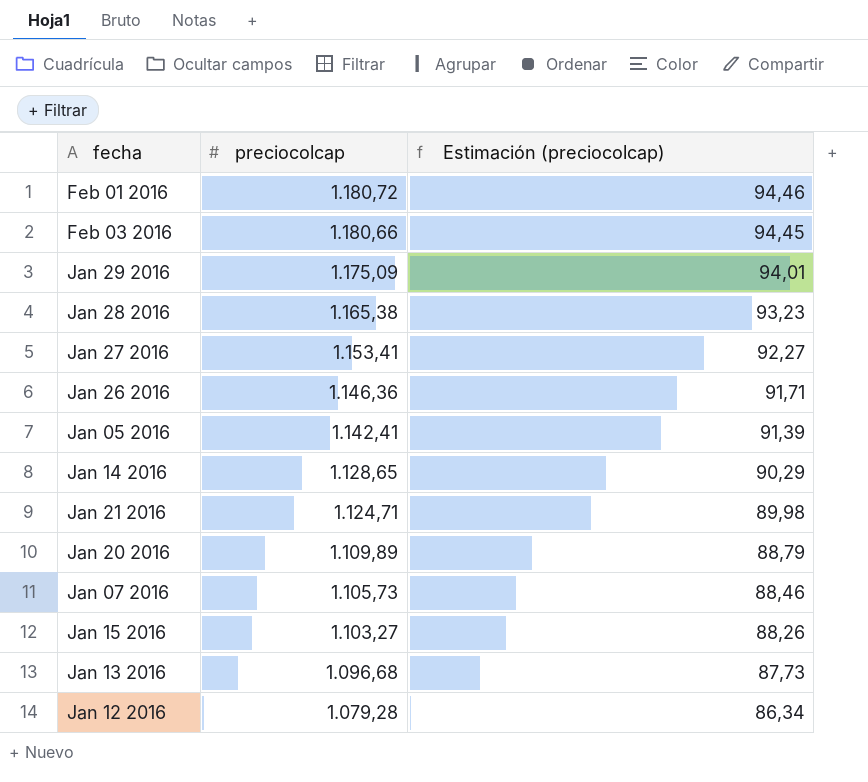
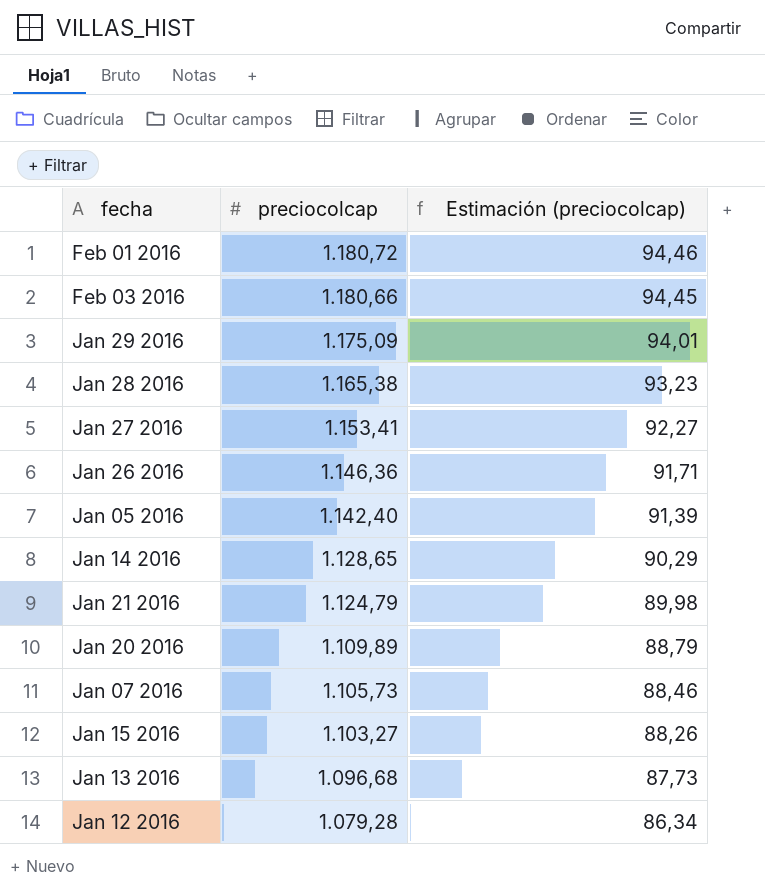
Jan 05 2016 | preciocolcap: 1.142,41 -> 1.142,40
Jan 21 2016 | preciocolcap: 1.124,71 -> 1.124,79

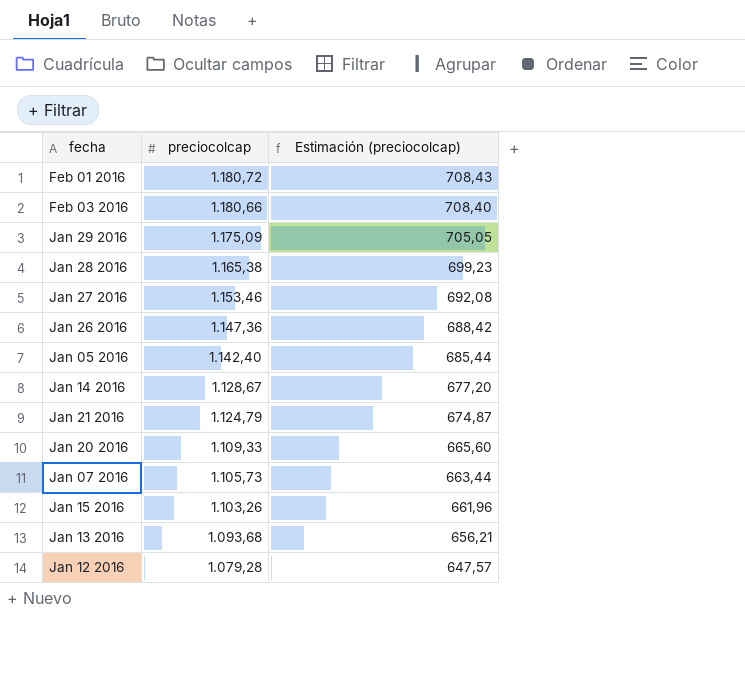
column Estimación (preciocolcap) | formula: [preciocolcap] * 0,08 -> [preciocolcap] * 0,6
Jan 27 2016 | preciocolcap: 1.153,41 -> 1.153,46
Jan 26 2016 | preciocolcap: 1.146,36 -> 1.147,36
Jan 14 2016 | preciocolcap: 1.128,65 -> 1.128,67
Jan 20 2016 | preciocolcap: 1.109,89 -> 1.109,33
Jan 15 2016 | preciocolcap: 1.103,27 -> 1.103,26
Jan 13 2016 | preciocolcap: 1.096,68 -> 1.093,68

